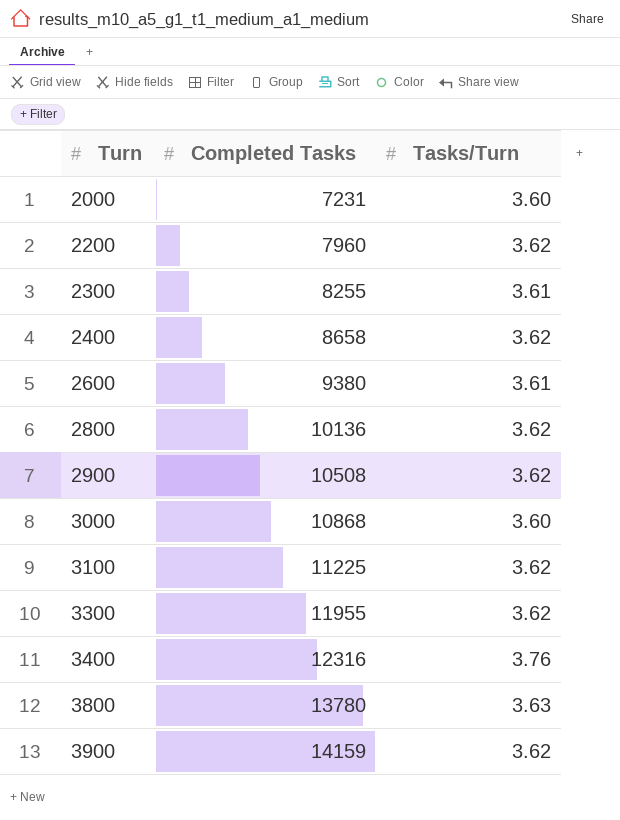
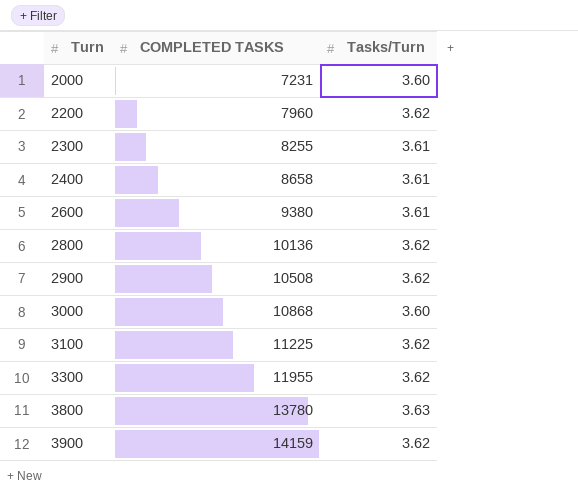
column name: Completed Tasks -> COMPLETED TASKS
row 3400: 12316 | 3.76 -> none
2400 | Tasks/Turn: 3.62 -> 3.61

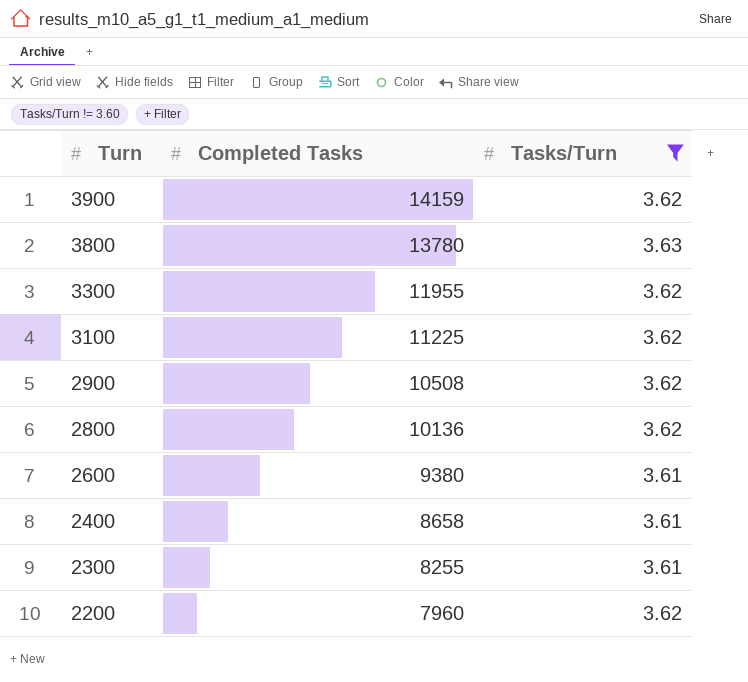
filter: none -> Tasks/Turn != 3.60
row order: Turn ascending -> Turn descending
column name: COMPLETED TASKS -> Completed Tasks

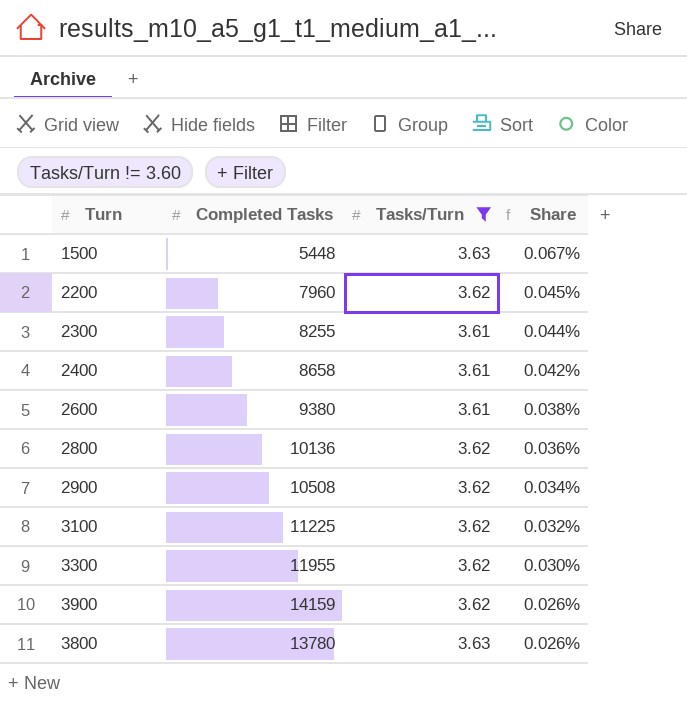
row order: Turn descending -> Share descending
column Share | formula: none -> [Tasks/Turn] / [Completed Tasks]
row 1500: none -> 5448 | 3.63 | 0.067%

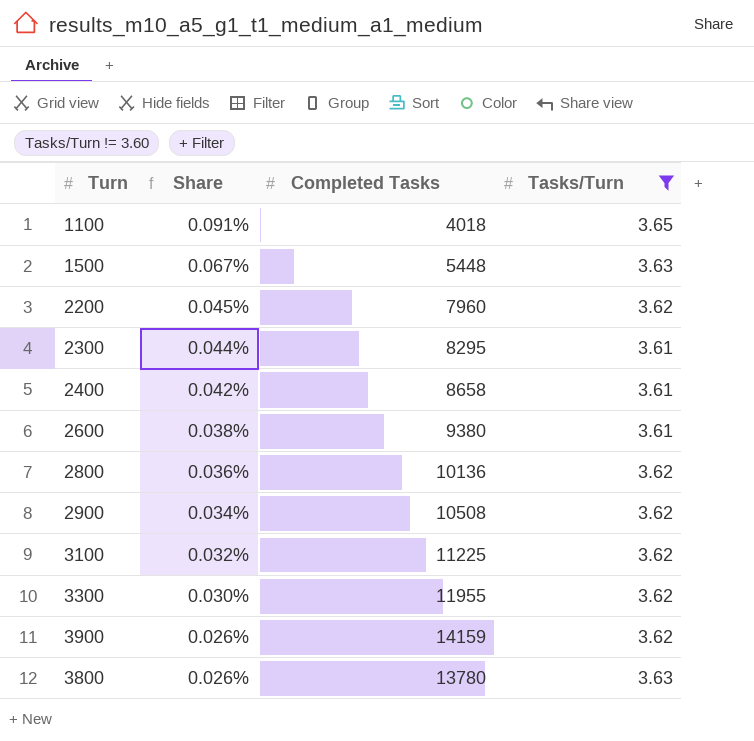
column Share | position: 4 -> 2
row 1100: none -> 0.091% | 4018 | 3.65
2300 | Completed Tasks: 8255 -> 8295

